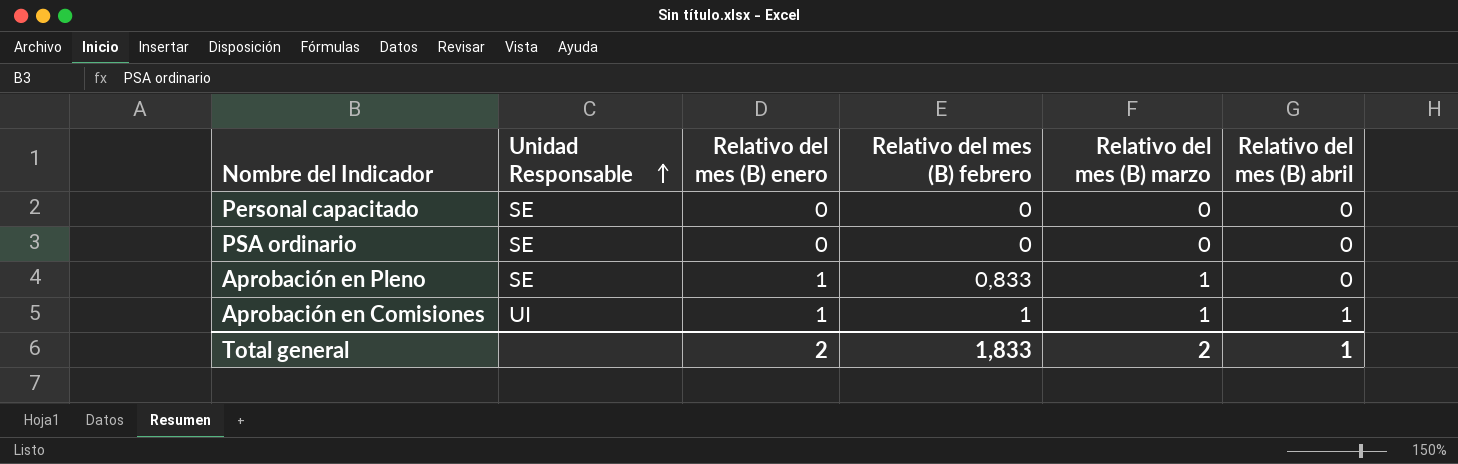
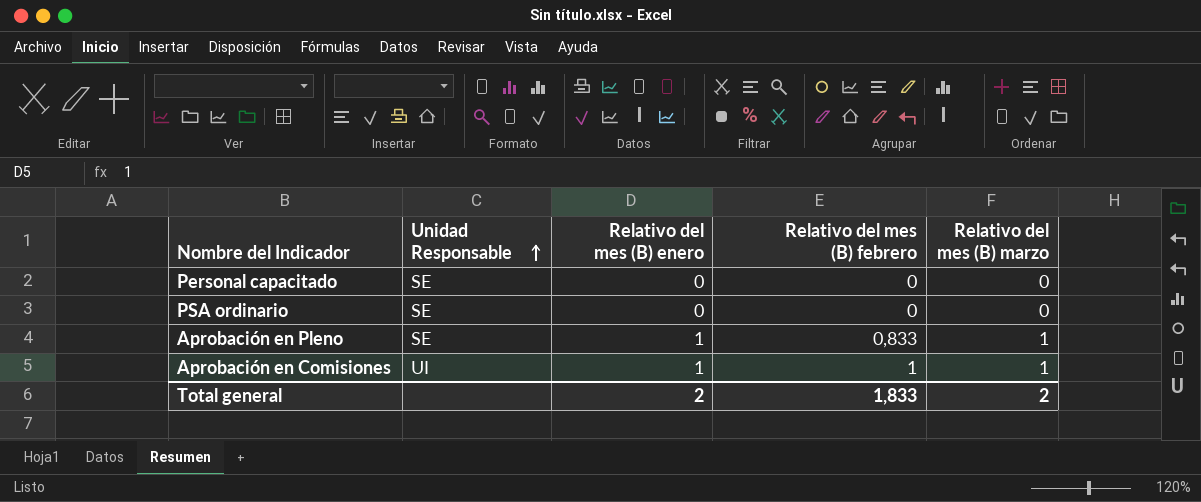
column Relativo del mes (B) abril | position: 6 -> none

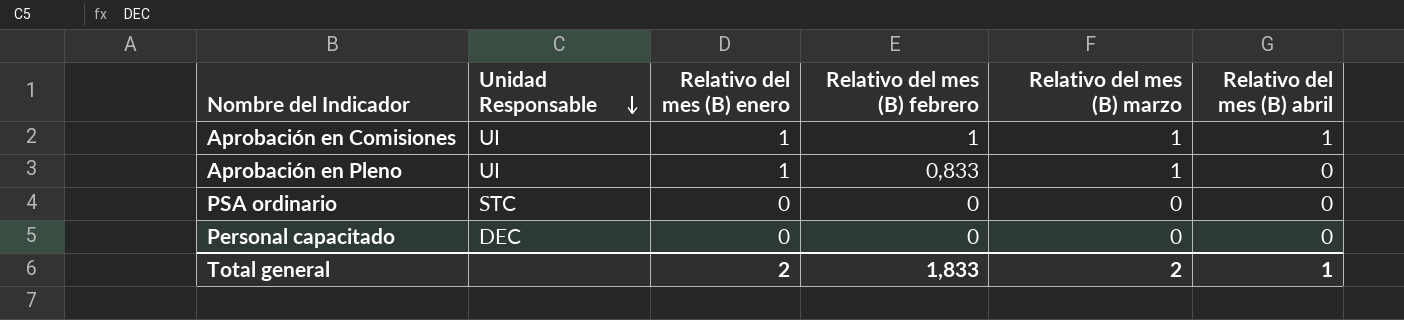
row order: Unidad Responsable ascending -> Unidad Responsable descending
column Relativo del mes (B) abril | position: none -> 6
Aprobación en Pleno | Unidad Responsable: SE -> UI
PSA ordinario | Unidad Responsable: SE -> STC
Personal capacitado | Unidad Responsable: SE -> DEC

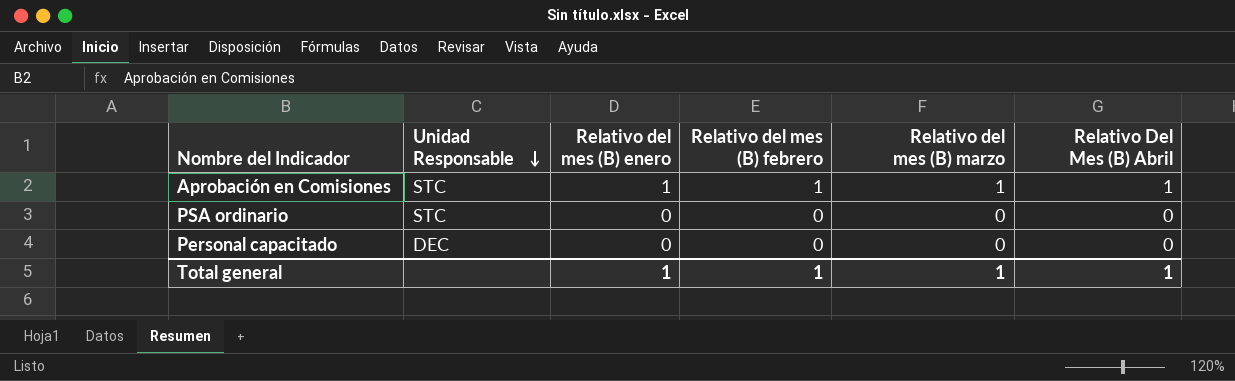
column name: Relativo del mes (B) abril -> Relativo Del Mes (B) Abril
row Aprobación en Pleno: UI | 1 | 0,833 | 1 | 0 -> none
Aprobación en Comisiones | Unidad Responsable: UI -> STC
Total general | Relativo del mes (B) enero: 2 -> 1
Total general | Relativo del mes (B) febrero: 1,833 -> 1
Total general | Relativo del mes (B) marzo: 2 -> 1

